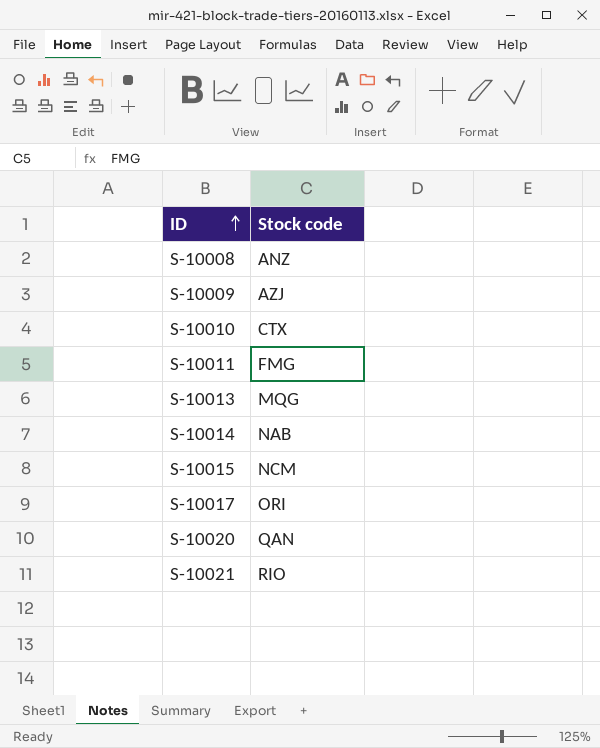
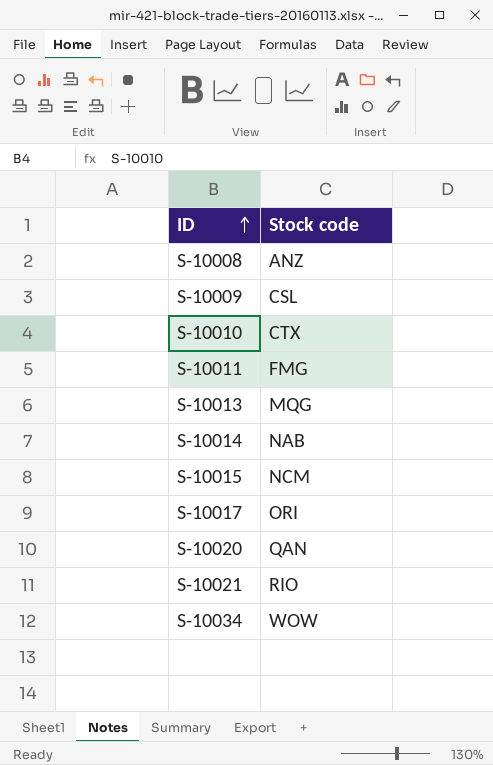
S-10009 | Stock code: AZJ -> CSL
row S-10034: none -> WOW

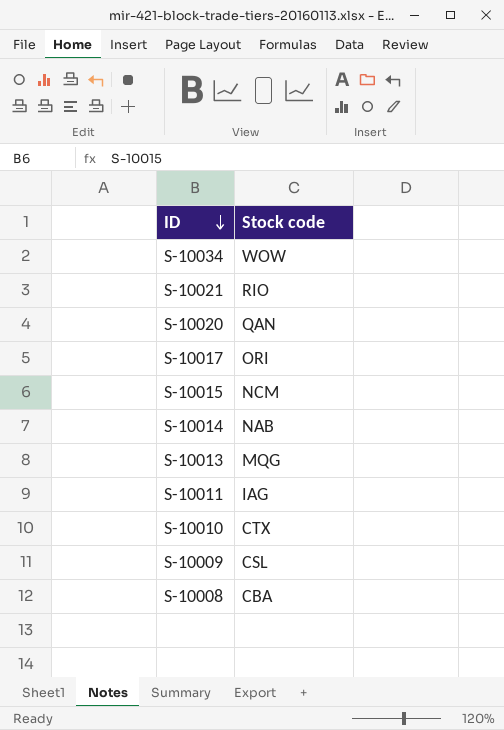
row order: ID ascending -> ID descending
S-10011 | Stock code: FMG -> IAG
S-10008 | Stock code: ANZ -> CBA

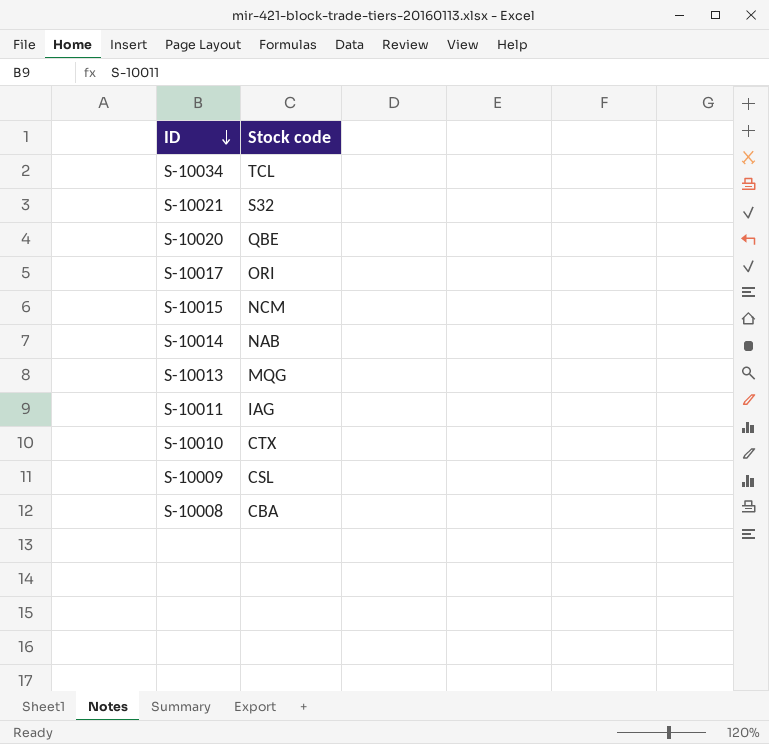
S-10034 | Stock code: WOW -> TCL
S-10021 | Stock code: RIO -> S32
S-10020 | Stock code: QAN -> QBE

